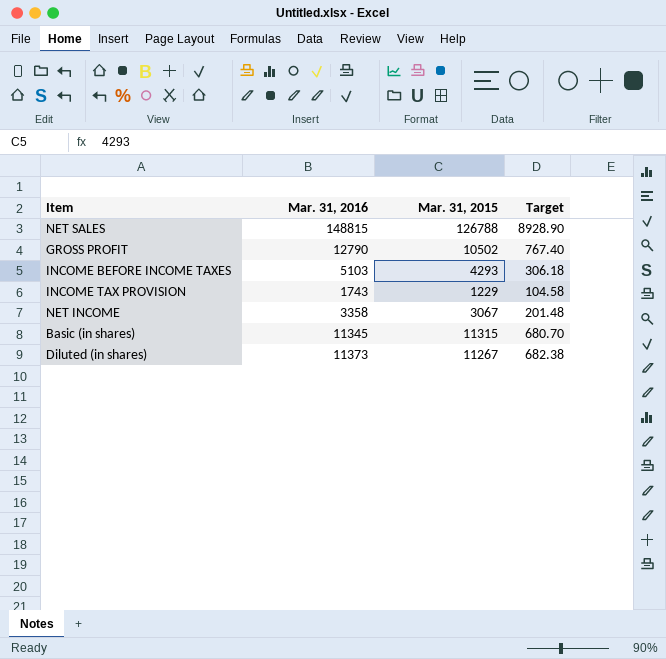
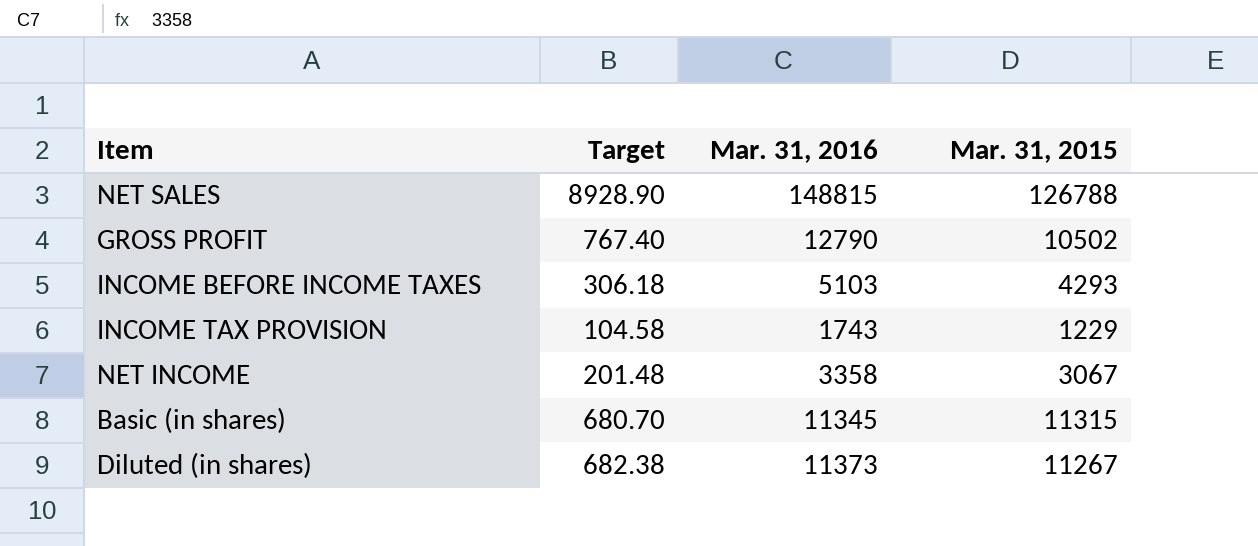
column Target | position: 4 -> 2

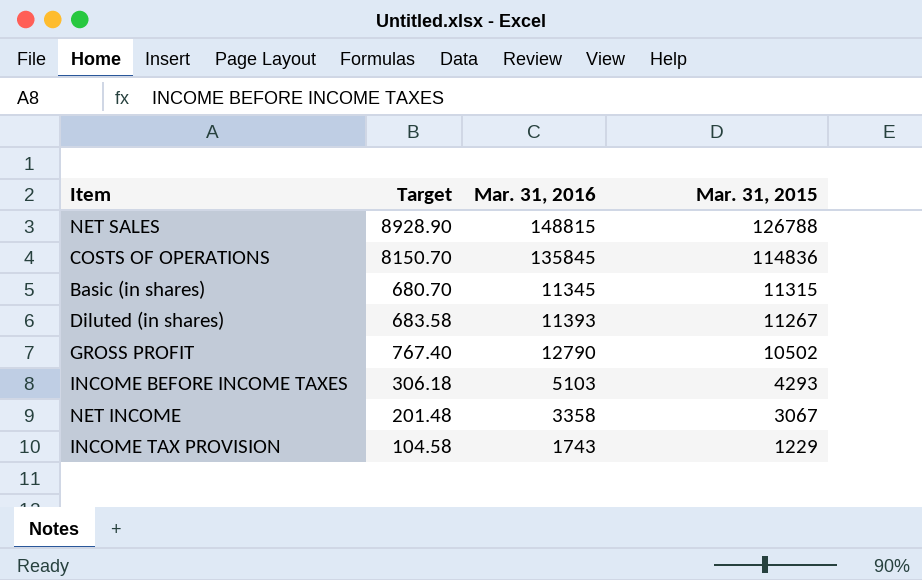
row order: none -> Mar. 31, 2015 descending
row COSTS OF OPERATIONS: none -> 8150.70 | 135845 | 114836
Diluted (in shares) | Target: 682.38 -> 683.58
Diluted (in shares) | Mar. 31, 2016: 11373 -> 11393

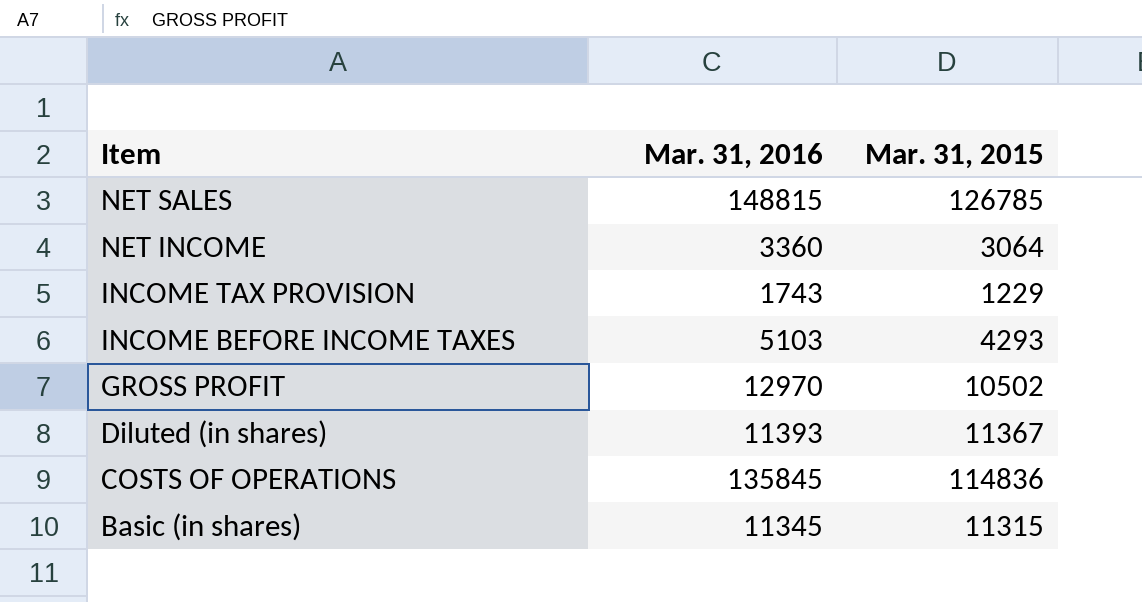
row order: Mar. 31, 2015 descending -> Item descending
column Target | formula: [Mar. 31, 2016] * 0.06 -> none
NET SALES | Mar. 31, 2015: 126788 -> 126785
NET INCOME | Mar. 31, 2016: 3358 -> 3360
NET INCOME | Mar. 31, 2015: 3067 -> 3064
GROSS PROFIT | Mar. 31, 2016: 12790 -> 12970
Diluted (in shares) | Mar. 31, 2015: 11267 -> 11367

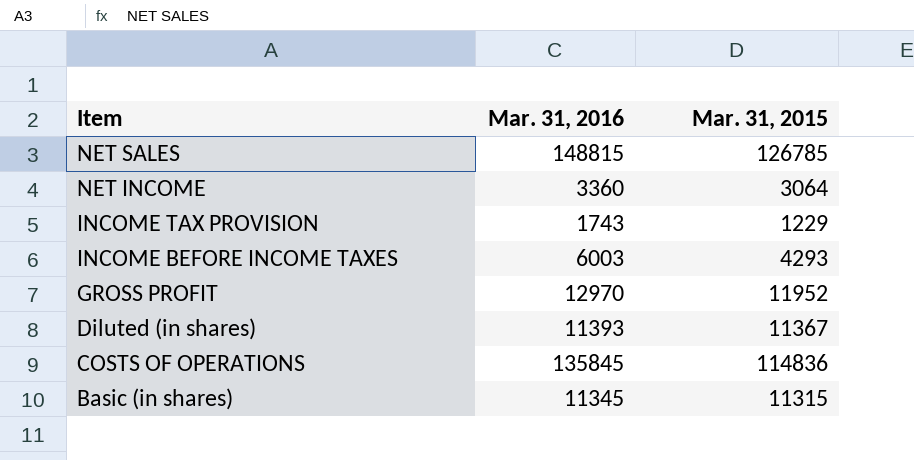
INCOME BEFORE INCOME TAXES | Mar. 31, 2016: 5103 -> 6003
GROSS PROFIT | Mar. 31, 2015: 10502 -> 11952

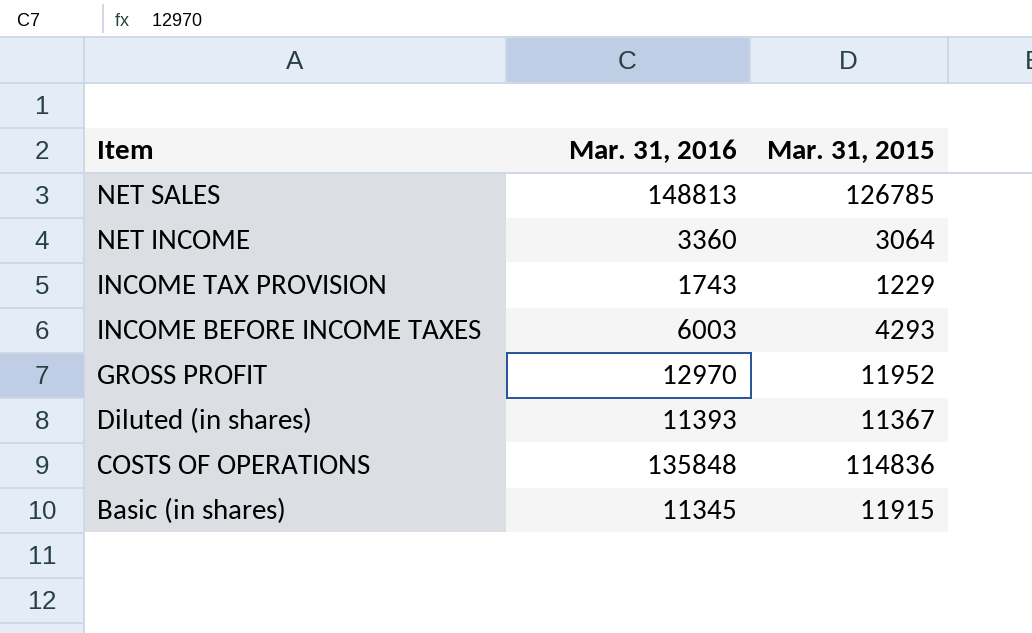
NET SALES | Mar. 31, 2016: 148815 -> 148813
COSTS OF OPERATIONS | Mar. 31, 2016: 135845 -> 135848
Basic (in shares) | Mar. 31, 2015: 11315 -> 11915

